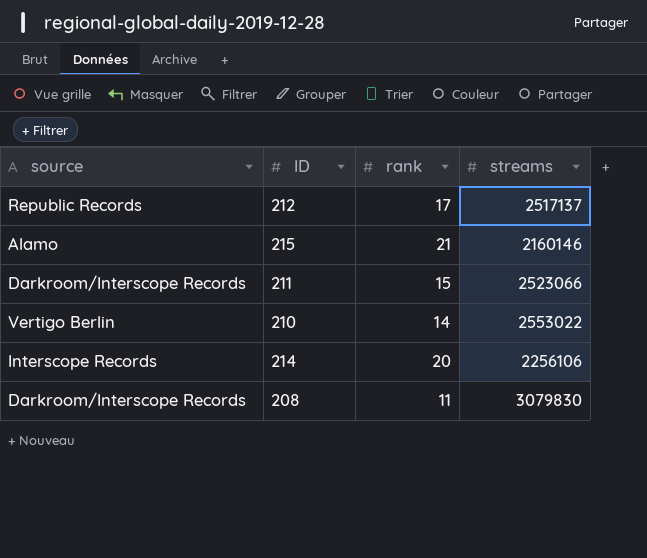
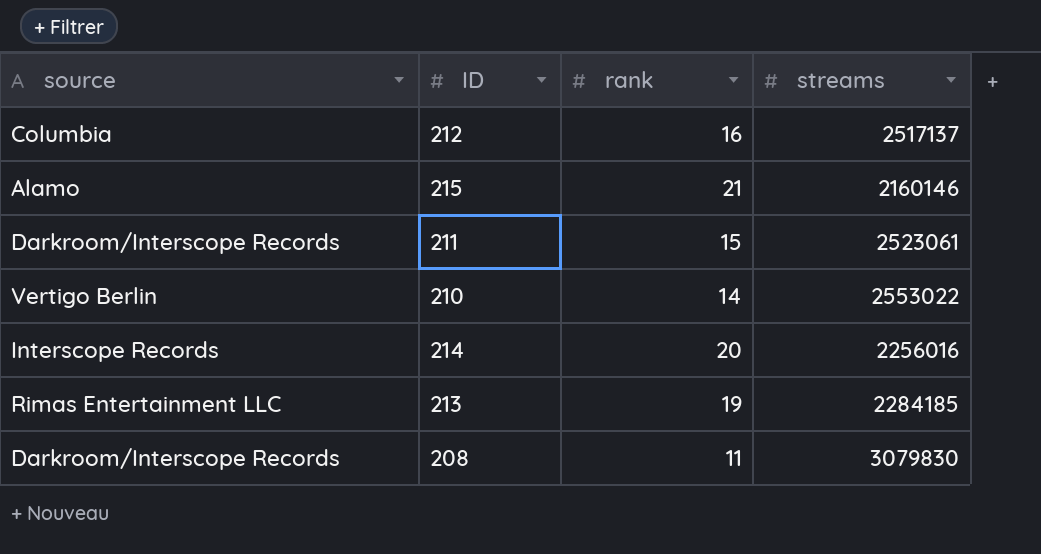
212 | source: Republic Records -> Columbia
212 | rank: 17 -> 16
211 | streams: 2523066 -> 2523061
214 | streams: 2256106 -> 2256016
row 213: none -> Rimas Entertainment LLC | 19 | 2284185

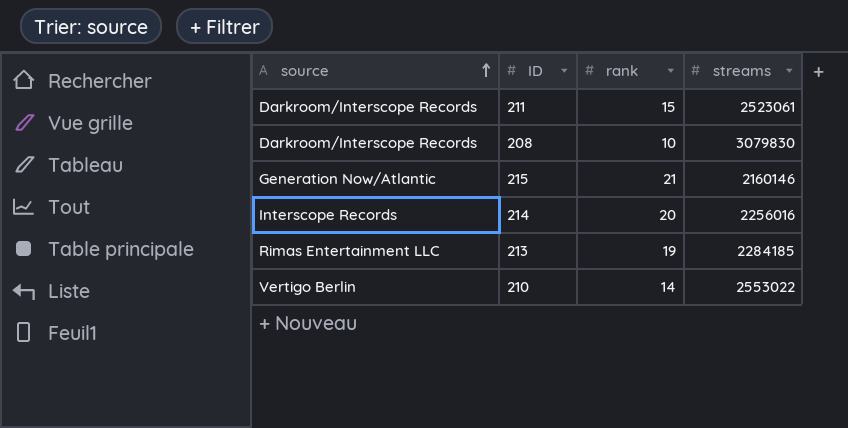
row order: none -> source ascending
row 212: Columbia | 16 | 2517137 -> none
208 | rank: 11 -> 10
215 | source: Alamo -> Generation Now/Atlantic

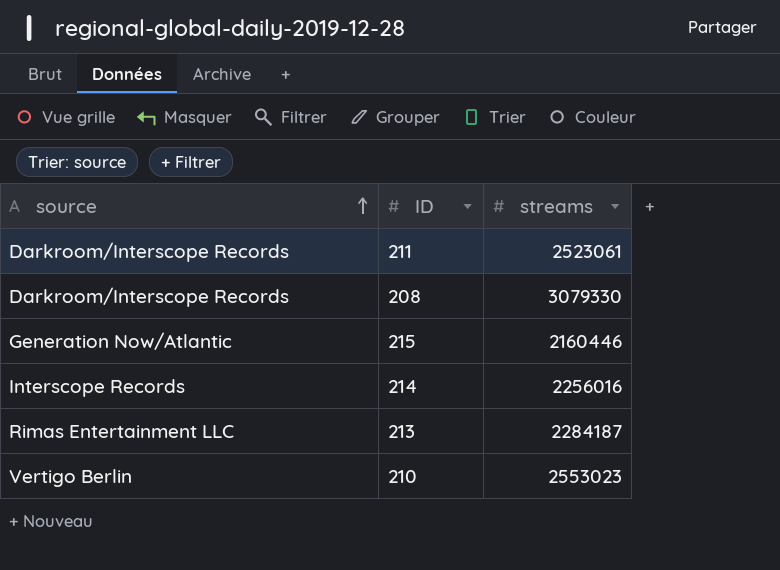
column rank | position: 3 -> none
208 | streams: 3079830 -> 3079330
215 | streams: 2160146 -> 2160446
213 | streams: 2284185 -> 2284187
210 | streams: 2553022 -> 2553023

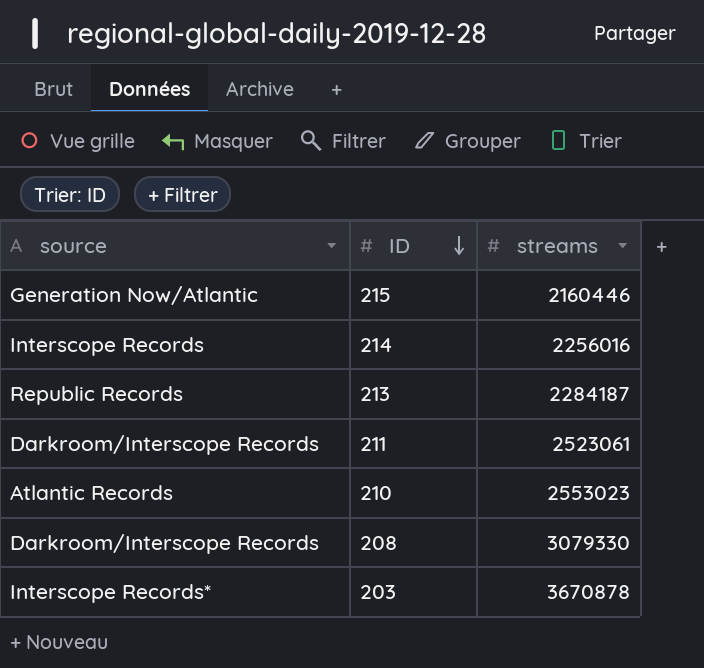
row order: source ascending -> ID descending
213 | source: Rimas Entertainment LLC -> Republic Records
210 | source: Vertigo Berlin -> Atlantic Records
row 203: none -> Interscope Records* | 3670878

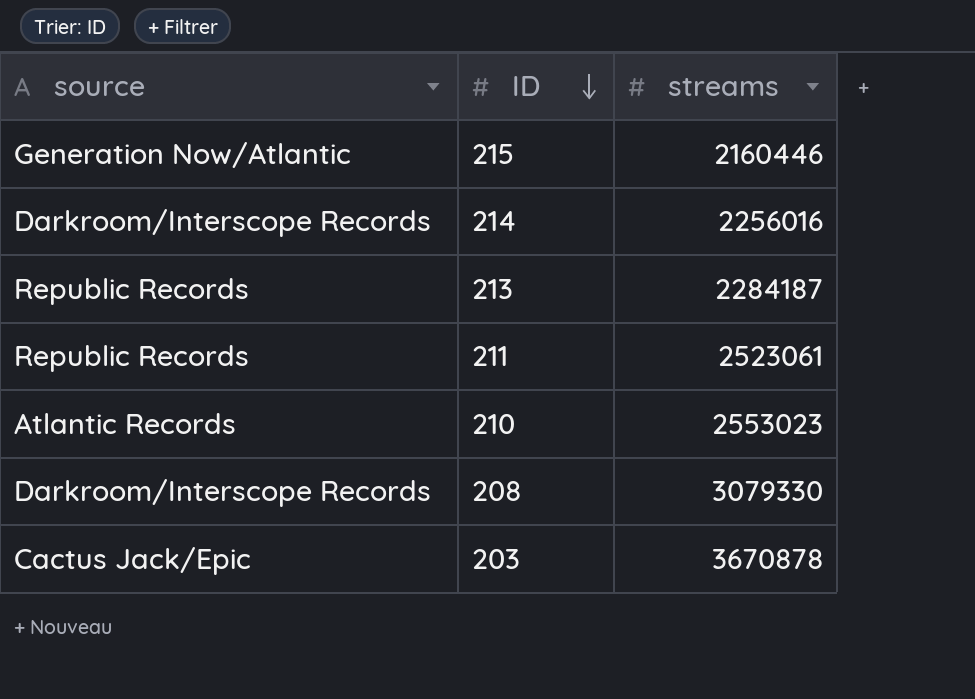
214 | source: Interscope Records -> Darkroom/Interscope Records
211 | source: Darkroom/Interscope Records -> Republic Records
203 | source: Interscope Records* -> Cactus Jack/Epic

